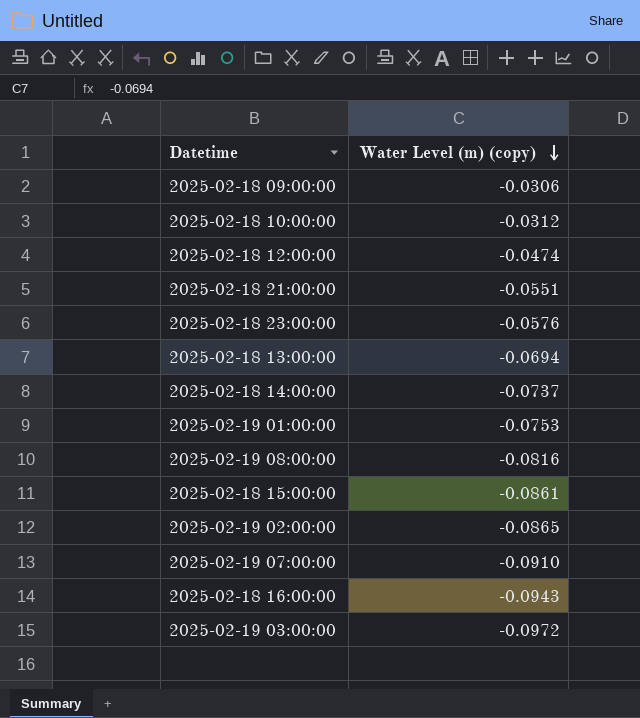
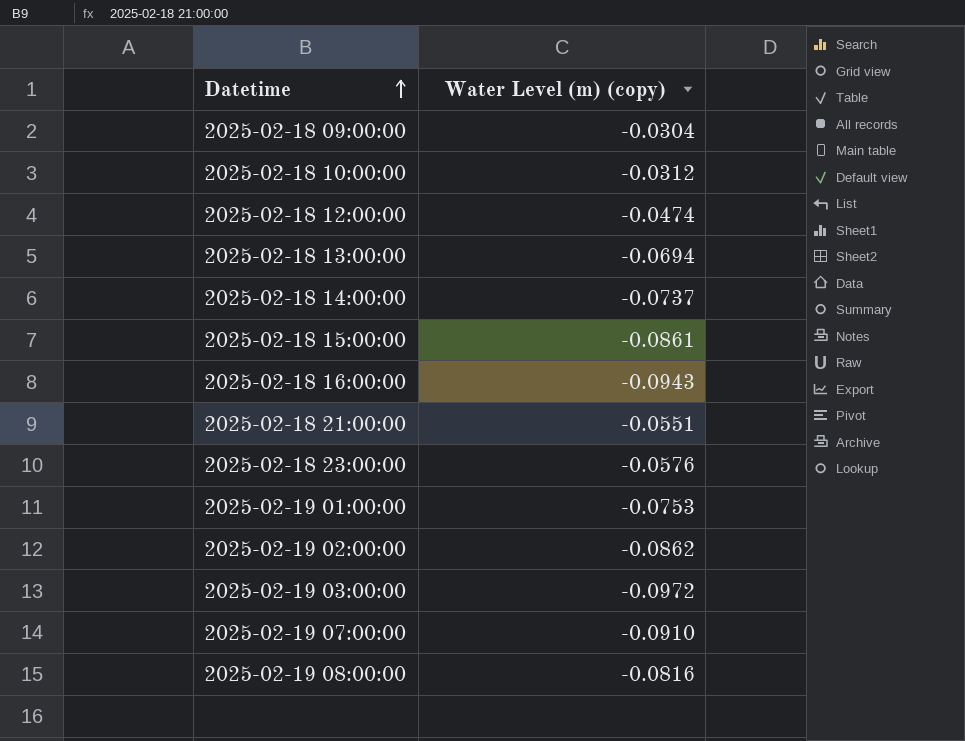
row order: Water Level (m) (copy) descending -> Datetime ascending
2025-02-18 09:00:00 | Water Level (m) (copy): -0.0306 -> -0.0304
2025-02-19 02:00:00 | Water Level (m) (copy): -0.0865 -> -0.0862

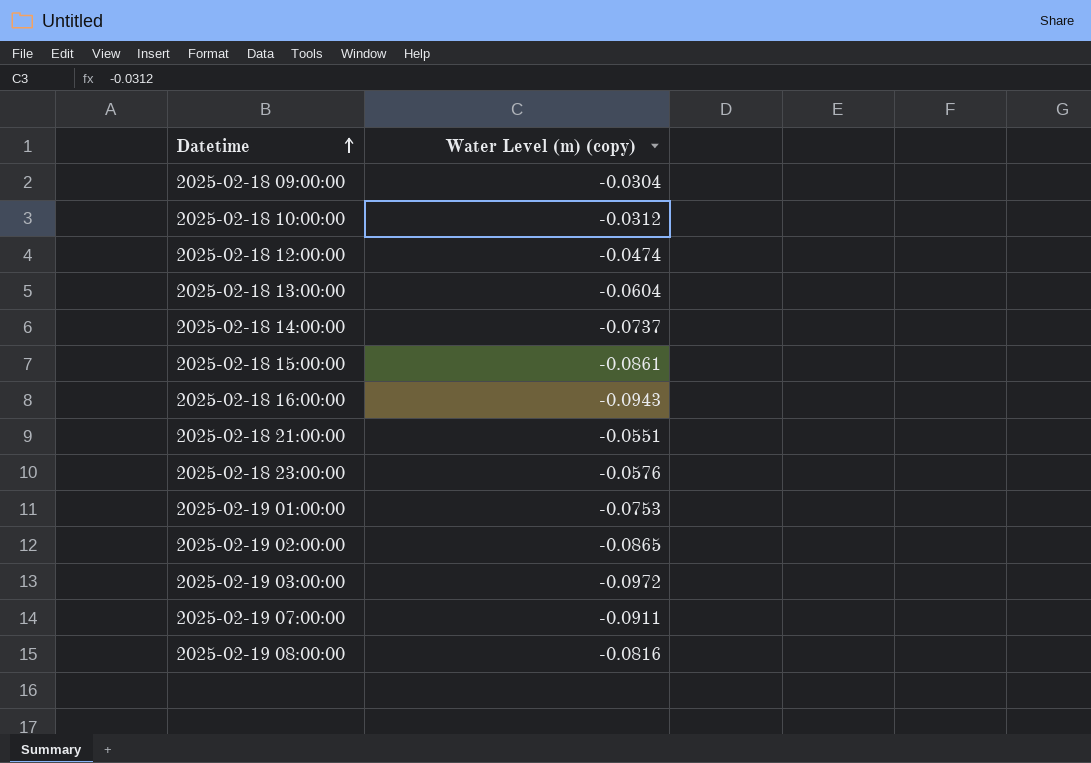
2025-02-18 13:00:00 | Water Level (m) (copy): -0.0694 -> -0.0604
2025-02-19 02:00:00 | Water Level (m) (copy): -0.0862 -> -0.0865
2025-02-19 07:00:00 | Water Level (m) (copy): -0.0910 -> -0.0911

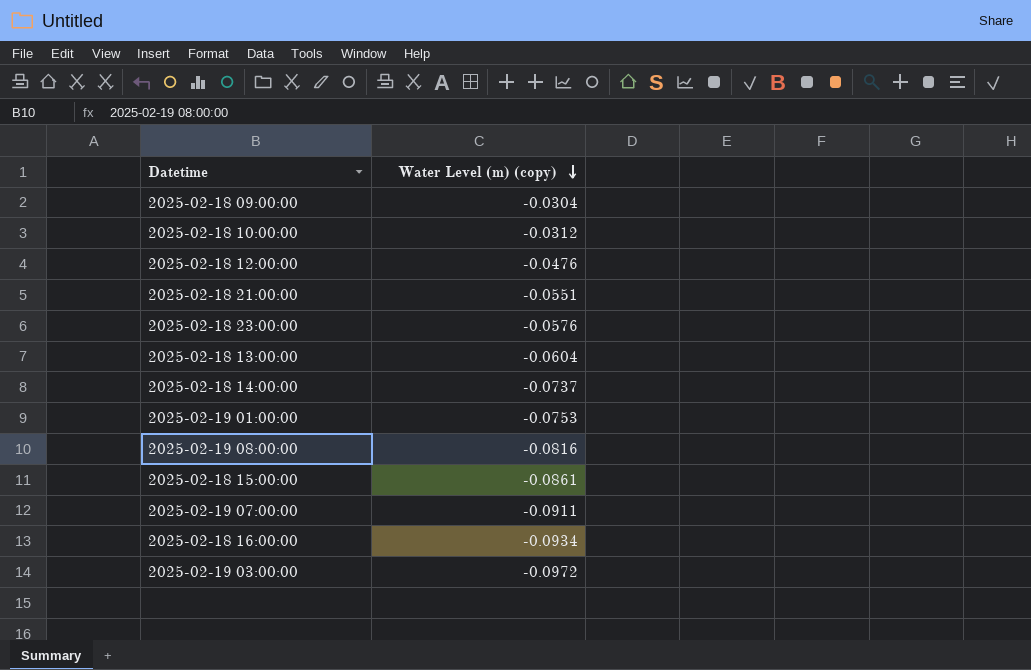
row order: Datetime ascending -> Water Level (m) (copy) descending
row 2025-02-19 02:00:00: -0.0865 -> none
2025-02-18 12:00:00 | Water Level (m) (copy): -0.0474 -> -0.0476
2025-02-18 16:00:00 | Water Level (m) (copy): -0.0943 -> -0.0934

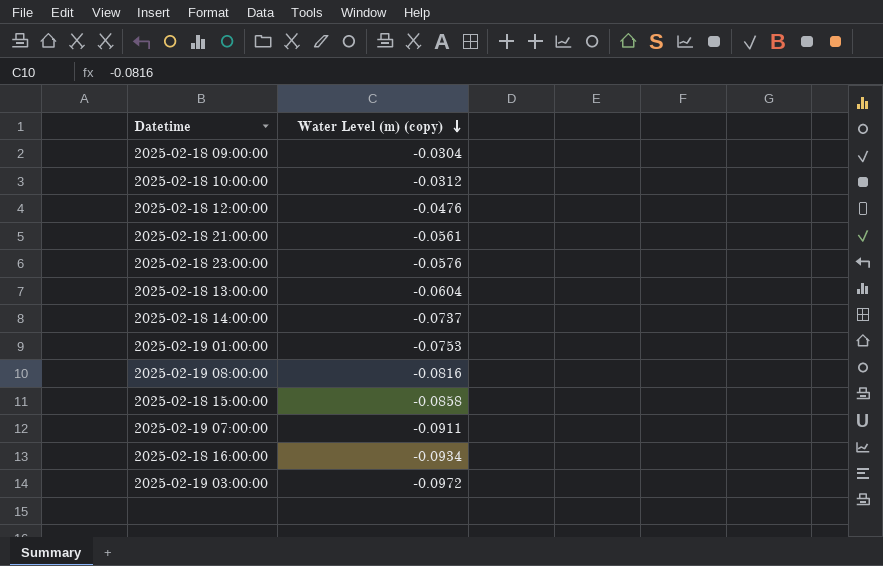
2025-02-18 21:00:00 | Water Level (m) (copy): -0.0551 -> -0.0561
2025-02-18 15:00:00 | Water Level (m) (copy): -0.0861 -> -0.0858

